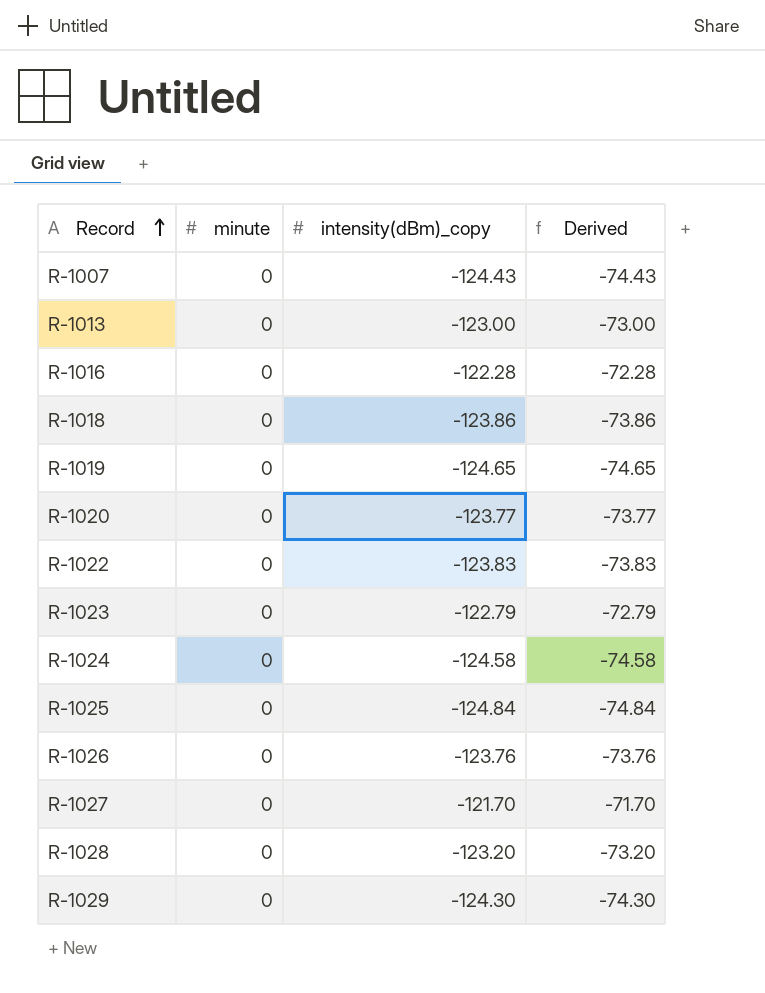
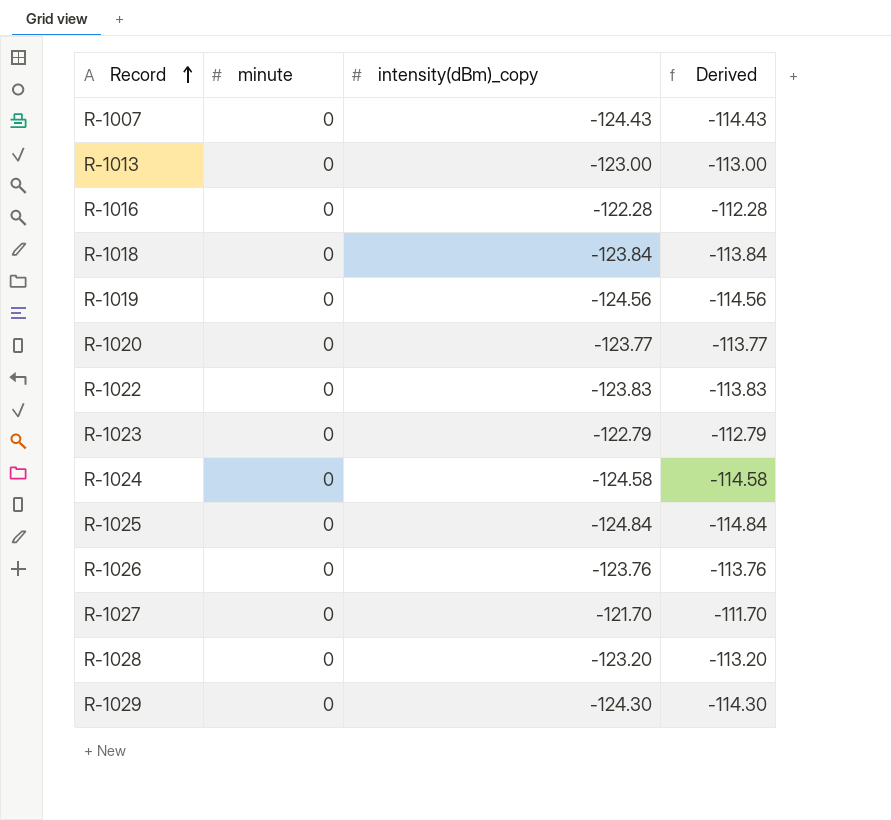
column Derived | formula: [intensity(dBm)_copy] + 50 -> [intensity(dBm)_copy] + 10
R-1018 | intensity(dBm)_copy: -123.86 -> -123.84
R-1019 | intensity(dBm)_copy: -124.65 -> -124.56

